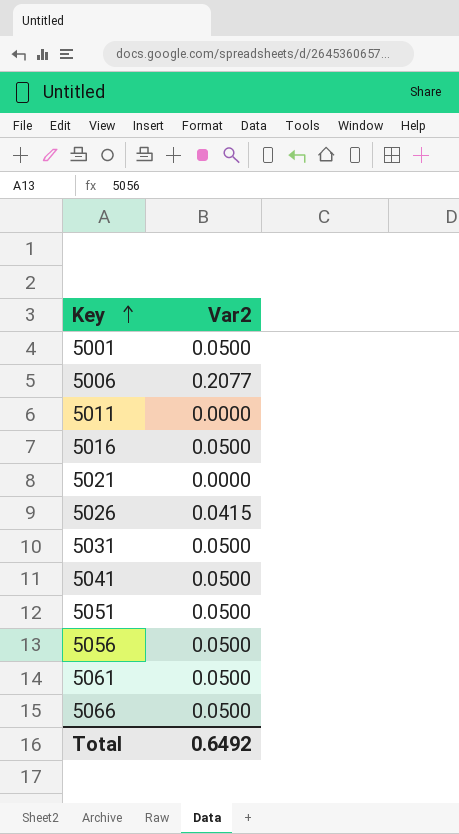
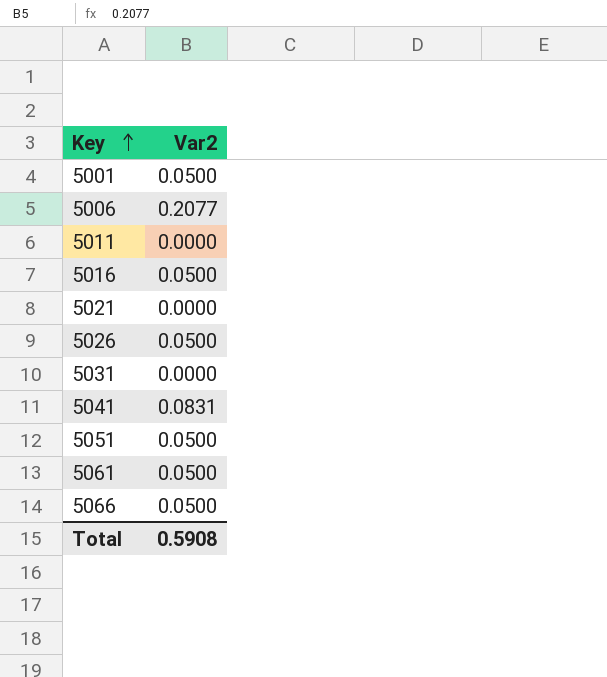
row 5056: 0.0500 -> none
5026 | Var2: 0.0415 -> 0.0500
5031 | Var2: 0.0500 -> 0.0000
5041 | Var2: 0.0500 -> 0.0831
Total | Var2: 0.6492 -> 0.5908

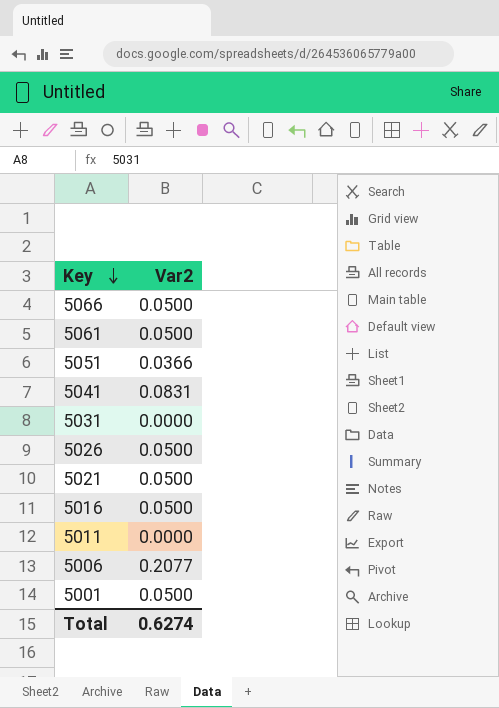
row order: Key ascending -> Key descending
5051 | Var2: 0.0500 -> 0.0366
5021 | Var2: 0.0000 -> 0.0500
Total | Var2: 0.5908 -> 0.6274

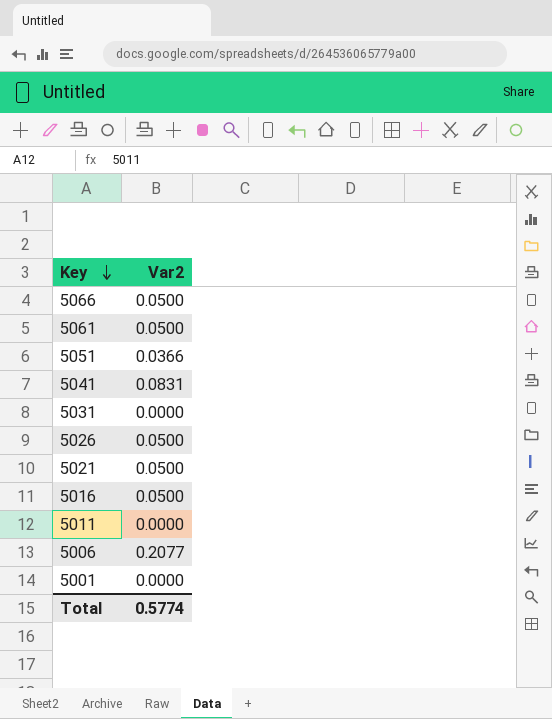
5001 | Var2: 0.0500 -> 0.0000
Total | Var2: 0.6274 -> 0.5774

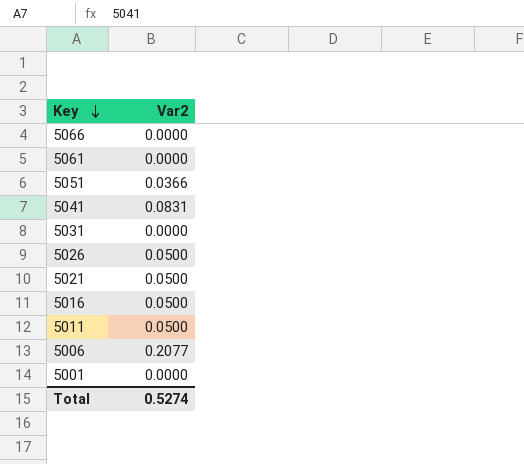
5066 | Var2: 0.0500 -> 0.0000
5061 | Var2: 0.0500 -> 0.0000
5011 | Var2: 0.0000 -> 0.0500
Total | Var2: 0.5774 -> 0.5274

